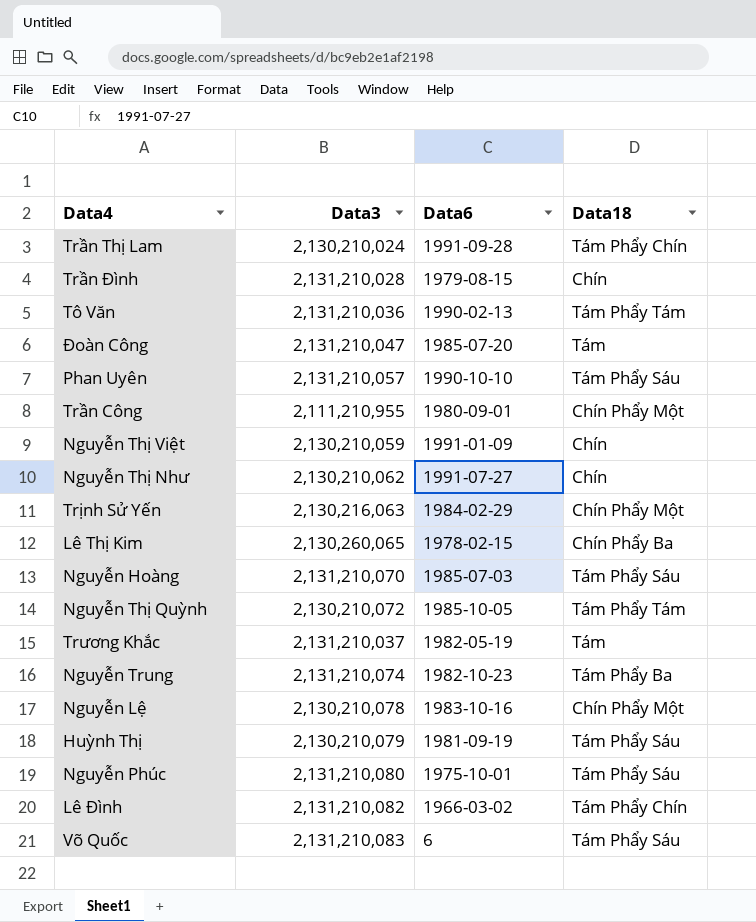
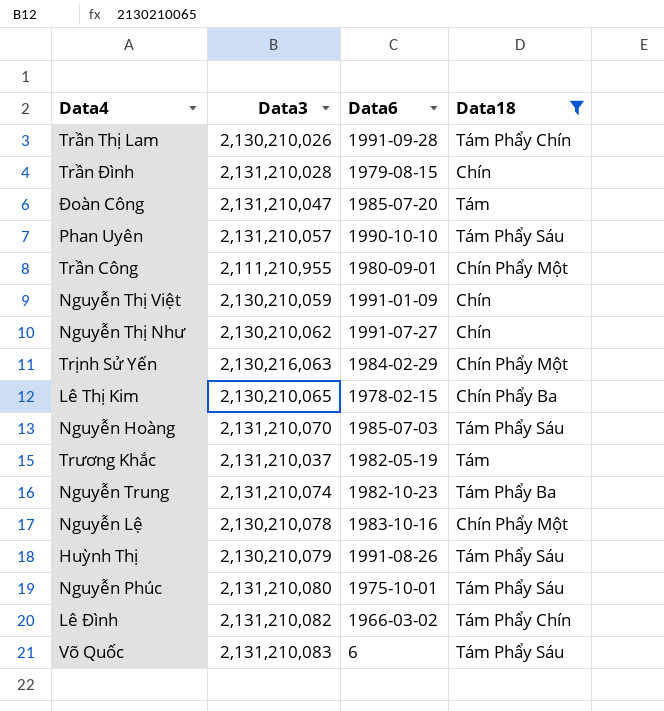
filter: none -> Data18 != Tám Phẩy Tám
Trần Thị Lam | Data3: 2,130,210,024 -> 2,130,210,026
Lê Thị Kim | Data3: 2,130,260,065 -> 2,130,210,065
Huỳnh Thị | Data6: 1981-09-19 -> 1991-08-26

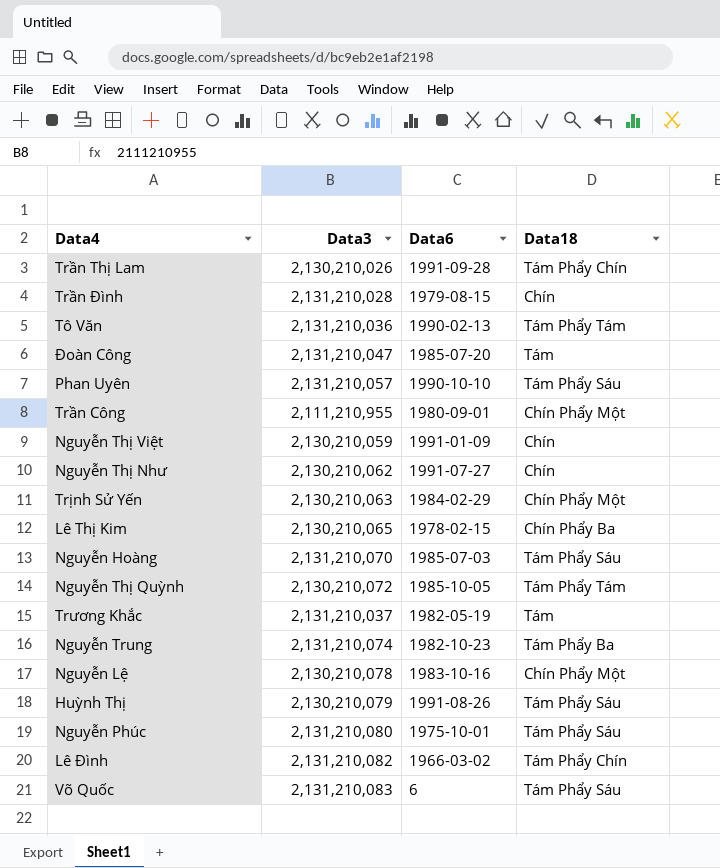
filter: Data18 != Tám Phẩy Tám -> none
Trịnh Sử Yến | Data3: 2,130,216,063 -> 2,130,210,063

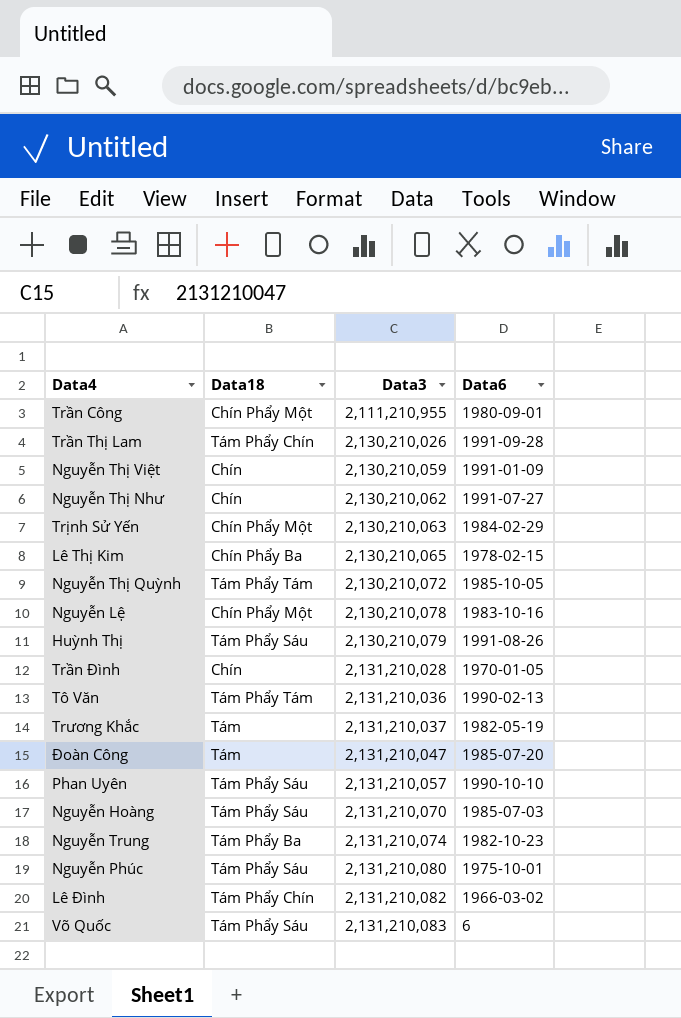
row order: none -> Data3 ascending
column Data18 | position: 4 -> 2
Trần Đình | Data6: 1979-08-15 -> 1970-01-05

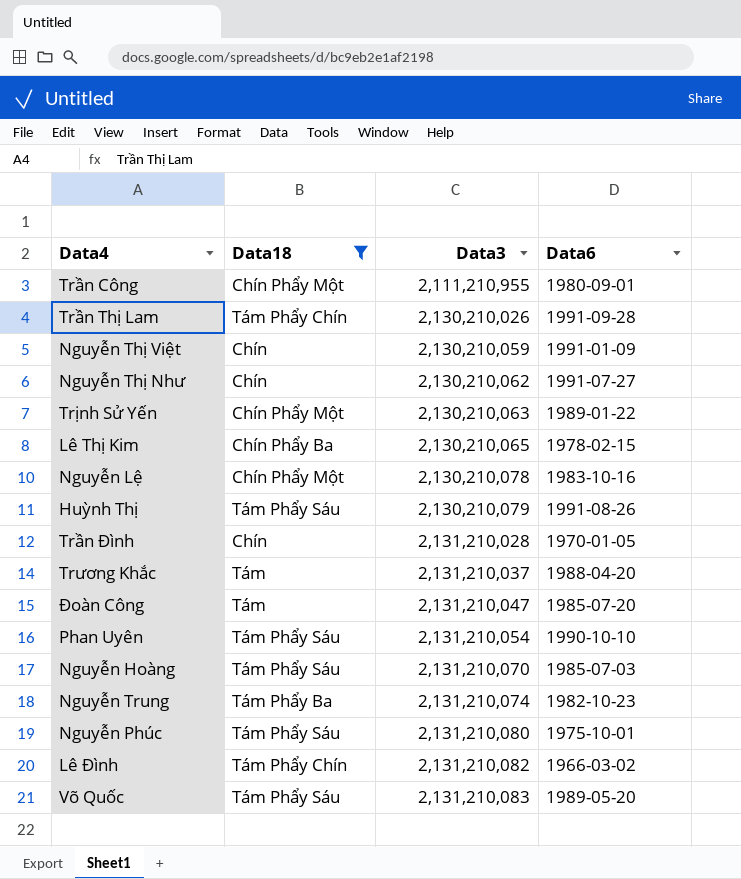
filter: none -> Data18 != Tám Phẩy Tám
Trịnh Sử Yến | Data6: 1984-02-29 -> 1989-01-22
Trương Khắc | Data6: 1982-05-19 -> 1988-04-20
Phan Uyên | Data3: 2,131,210,057 -> 2,131,210,054
Võ Quốc | Data6: 6 -> 1989-05-20

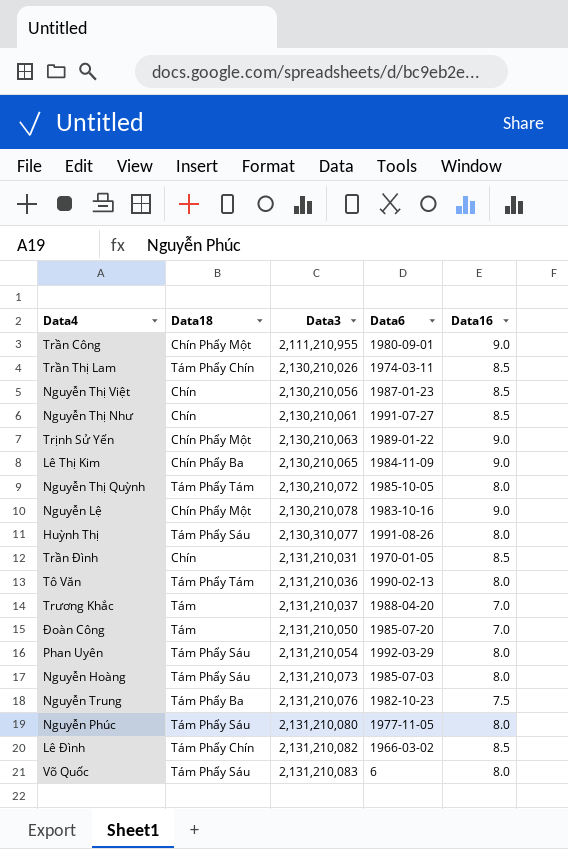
filter: Data18 != Tám Phẩy Tám -> none
column Data16 | position: none -> 5
Trần Thị Lam | Data6: 1991-09-28 -> 1974-03-11
Nguyễn Thị Việt | Data3: 2,130,210,059 -> 2,130,210,056
Nguyễn Thị Việt | Data6: 1991-01-09 -> 1987-01-23
Nguyễn Thị Như | Data3: 2,130,210,062 -> 2,130,210,061
Lê Thị Kim | Data6: 1978-02-15 -> 1984-11-09
Huỳnh Thị | Data3: 2,130,210,079 -> 2,130,310,077
Trần Đình | Data3: 2,131,210,028 -> 2,131,210,031
Đoàn Công | Data3: 2,131,210,047 -> 2,131,210,050
Phan Uyên | Data6: 1990-10-10 -> 1992-03-29
Nguyễn Hoàng | Data3: 2,131,210,070 -> 2,131,210,073
Nguyễn Trung | Data3: 2,131,210,074 -> 2,131,210,076
Nguyễn Phúc | Data6: 1975-10-01 -> 1977-11-05
Võ Quốc | Data6: 1989-05-20 -> 6

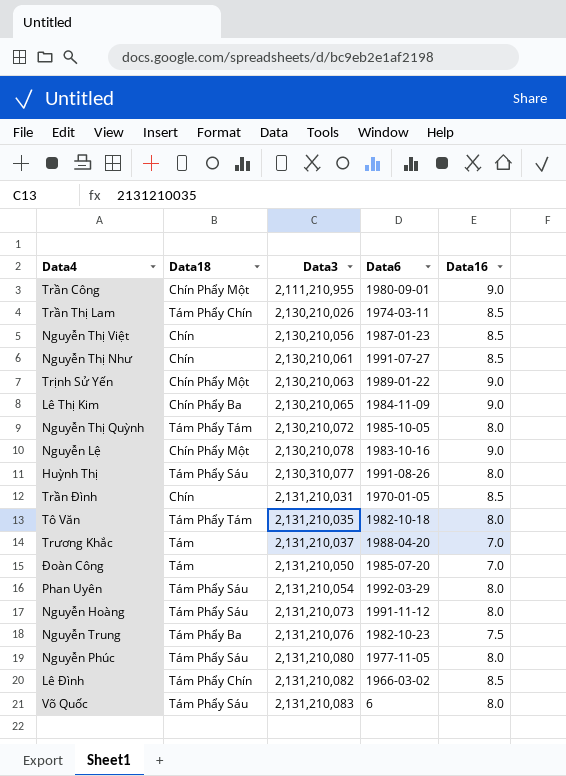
Tô Văn | Data3: 2,131,210,036 -> 2,131,210,035
Tô Văn | Data6: 1990-02-13 -> 1982-10-18
Nguyễn Hoàng | Data6: 1985-07-03 -> 1991-11-12

